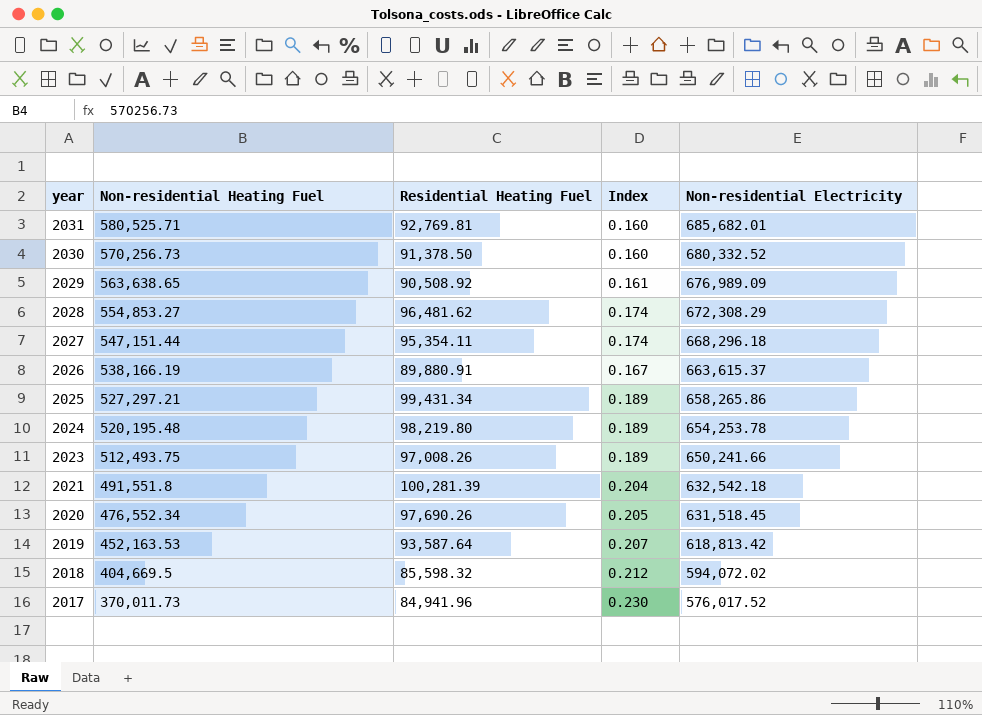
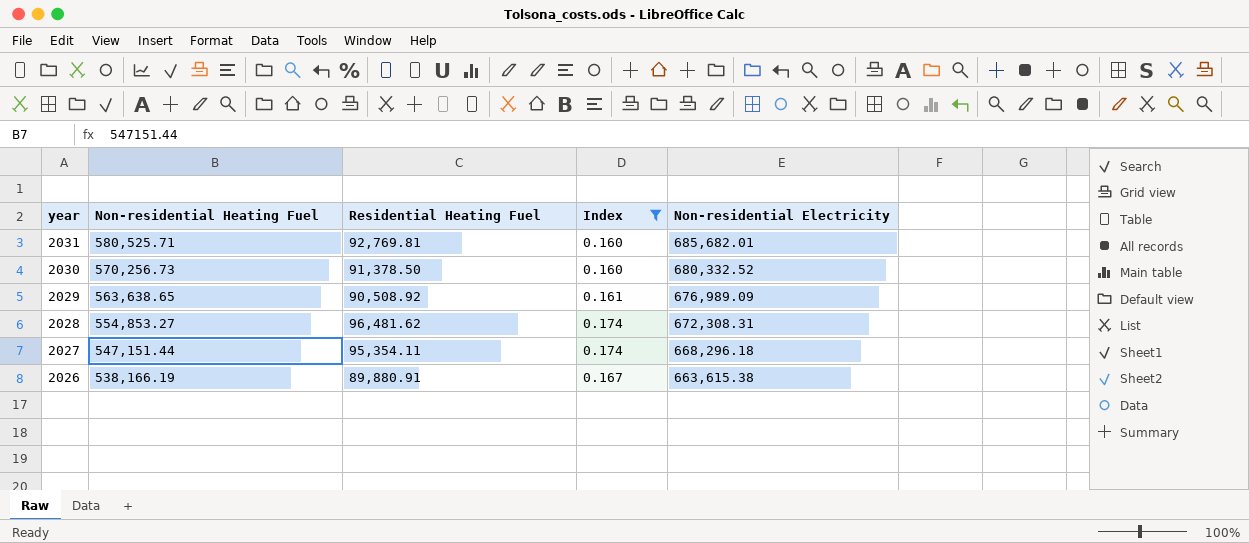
filter: none -> Index <= 0.174
2028 | Non-residential Electricity: 672,308.29 -> 672,308.31
2026 | Non-residential Electricity: 663,615.37 -> 663,615.38

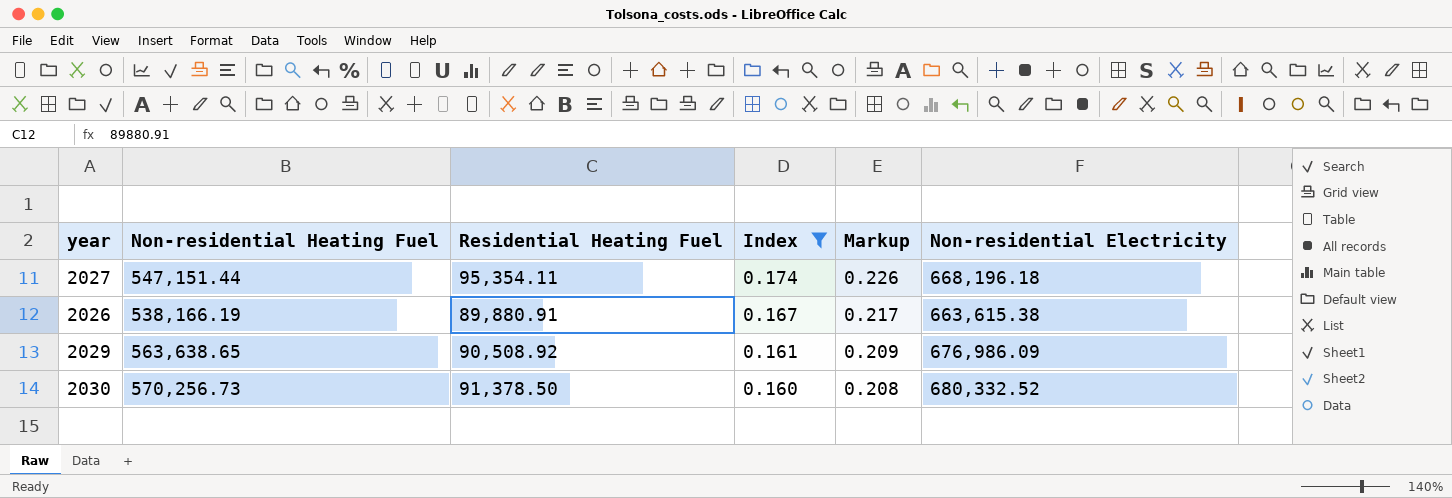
row order: year descending -> Index descending
column Markup | formula: none -> [Index] * 1.3
row 2031: 580,525.71 | 92,769.81 | 0.160 | 685,682.01 -> none
row 2028: 554,853.27 | 96,481.62 | 0.174 | 672,308.31 -> none
2027 | Non-residential Electricity: 668,296.18 -> 668,196.18
2029 | Non-residential Electricity: 676,989.09 -> 676,986.09

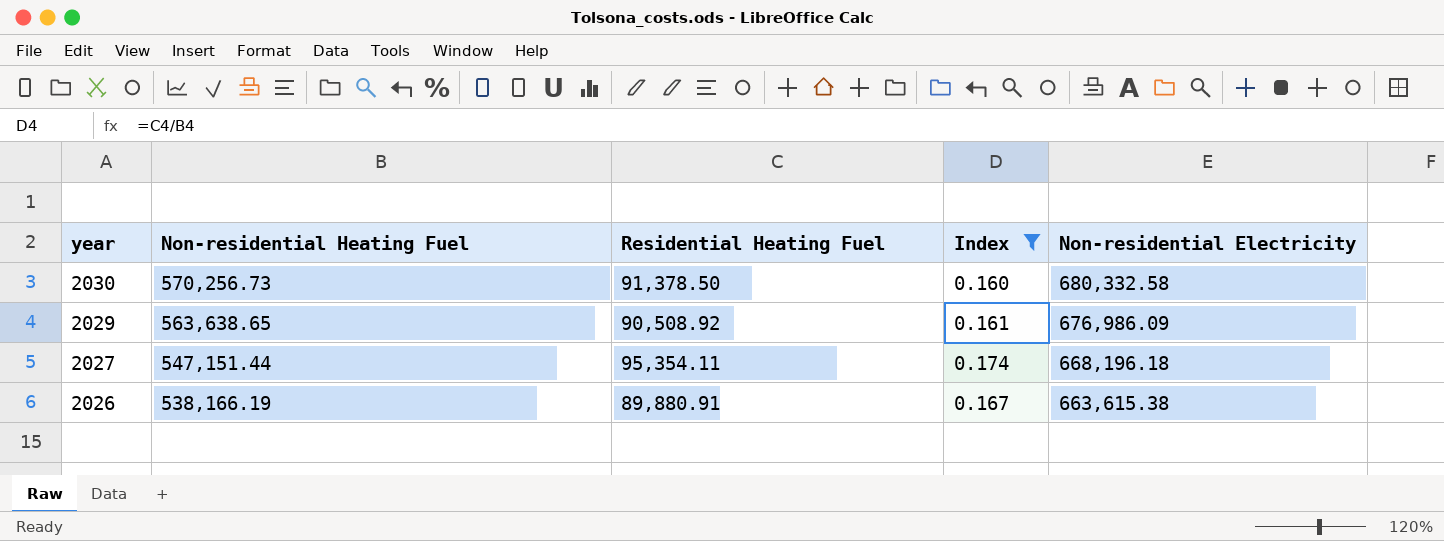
row order: Index descending -> year descending
column Markup | formula: [Index] * 1.3 -> none
2030 | Non-residential Electricity: 680,332.52 -> 680,332.58

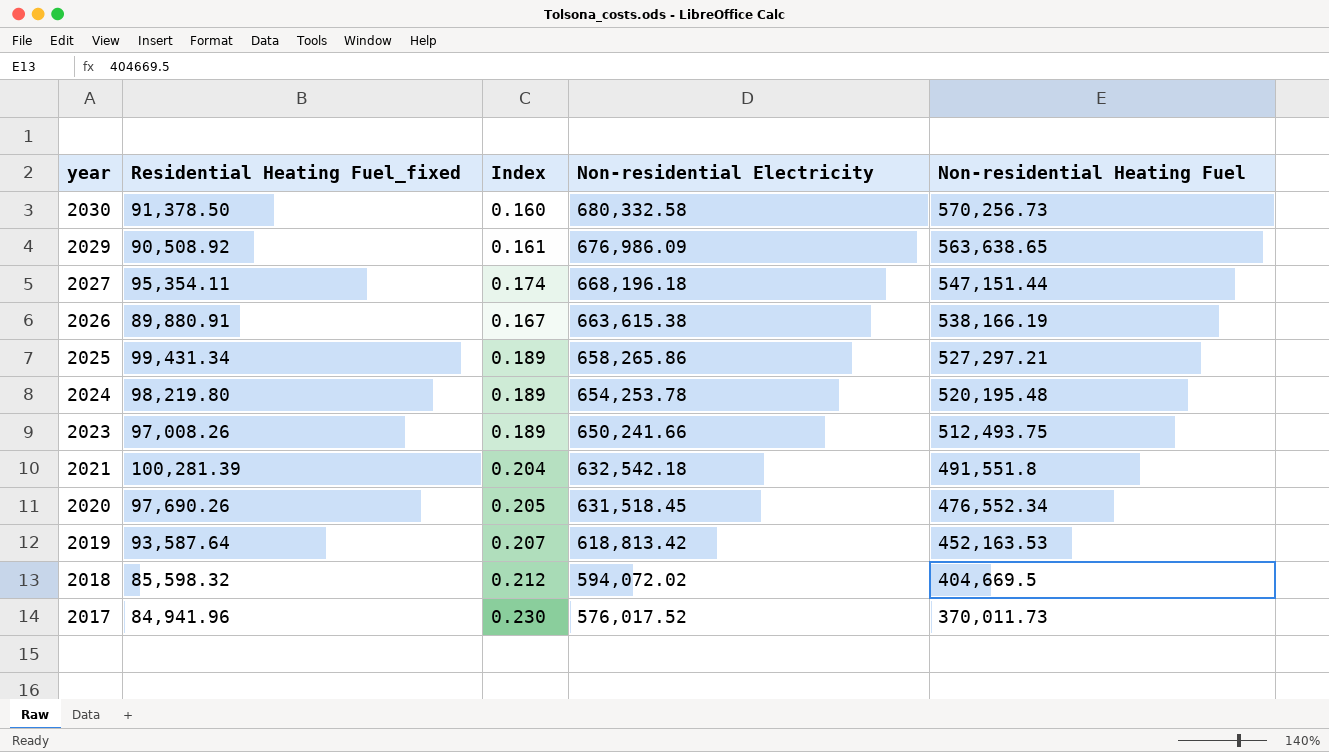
filter: Index <= 0.174 -> none
column name: Residential Heating Fuel -> Residential Heating Fuel_fixed
column Non-residential Heating Fuel | position: 2 -> 5

